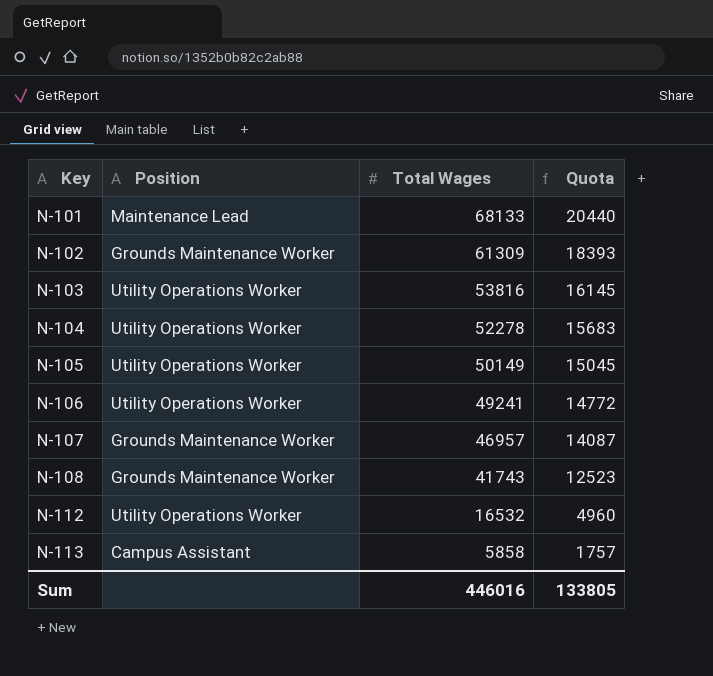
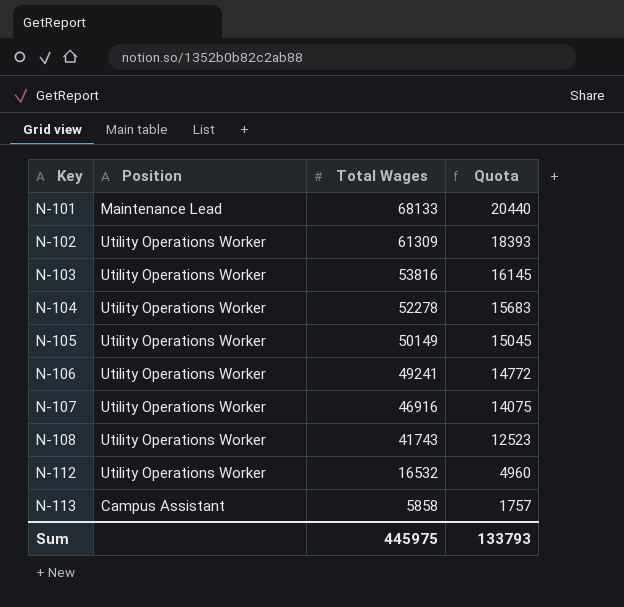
N-102 | Position: Grounds Maintenance Worker -> Utility Operations Worker
N-107 | Position: Grounds Maintenance Worker -> Utility Operations Worker
N-107 | Total Wages: 46957 -> 46916
N-107 | Quota: 14087 -> 14075
N-108 | Position: Grounds Maintenance Worker -> Utility Operations Worker
Sum | Total Wages: 446016 -> 445975
Sum | Quota: 133805 -> 133793

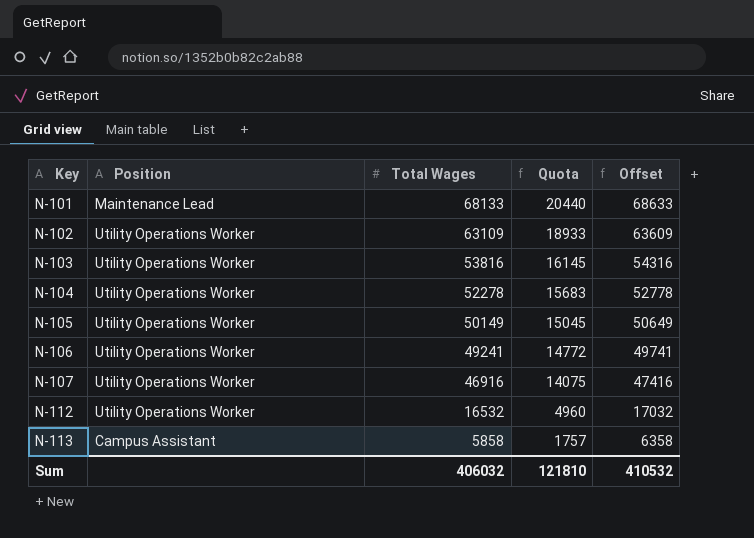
column Offset | formula: none -> [Total Wages] + 500
row N-108: Utility Operations Worker | 41743 | 12523 -> none
N-102 | Total Wages: 61309 -> 63109
N-102 | Quota: 18393 -> 18933
Sum | Total Wages: 445975 -> 406032
Sum | Quota: 133793 -> 121810

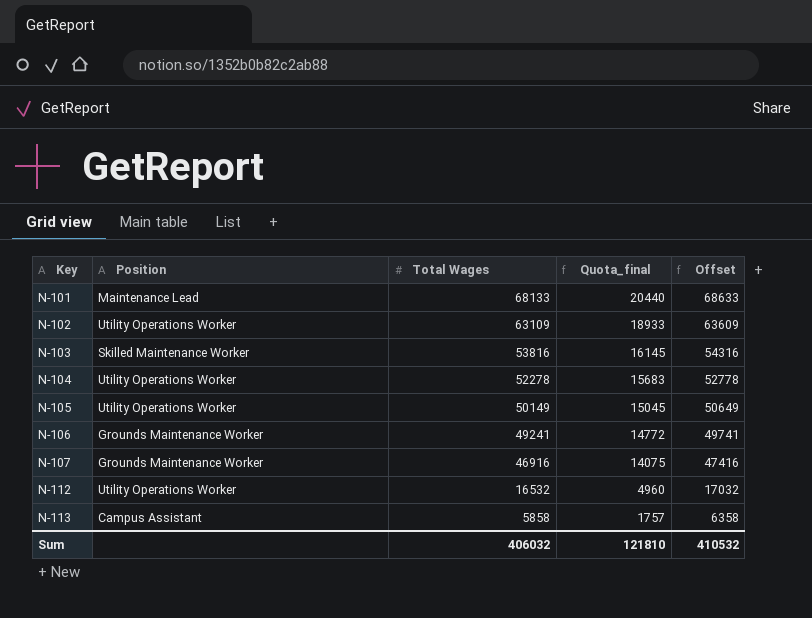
column name: Quota -> Quota_final
N-103 | Position: Utility Operations Worker -> Skilled Maintenance Worker
N-106 | Position: Utility Operations Worker -> Grounds Maintenance Worker
N-107 | Position: Utility Operations Worker -> Grounds Maintenance Worker

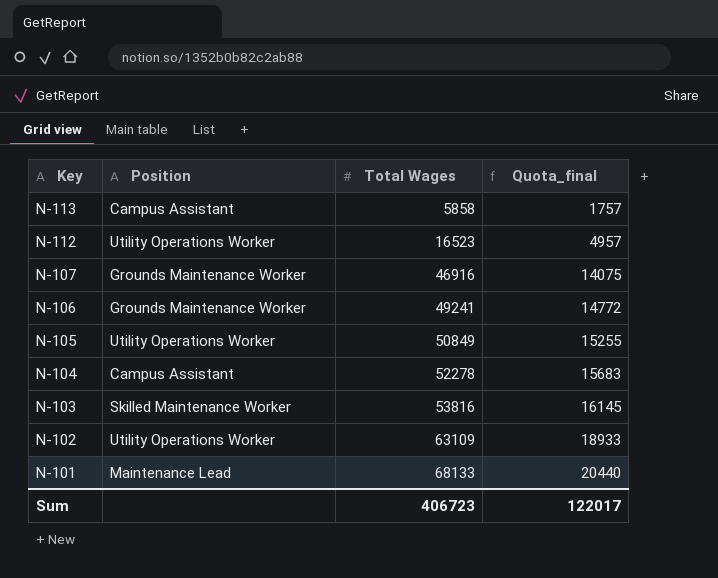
row order: Key ascending -> Key descending
column Offset | formula: [Total Wages] + 500 -> none
N-112 | Total Wages: 16532 -> 16523
N-112 | Quota_final: 4960 -> 4957
N-105 | Total Wages: 50149 -> 50849
N-105 | Quota_final: 15045 -> 15255
N-104 | Position: Utility Operations Worker -> Campus Assistant
Sum | Total Wages: 406032 -> 406723
Sum | Quota_final: 121810 -> 122017

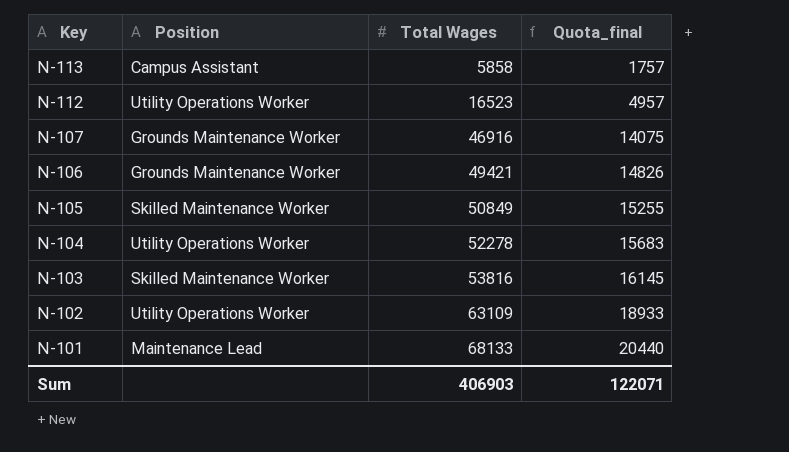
N-106 | Total Wages: 49241 -> 49421
N-106 | Quota_final: 14772 -> 14826
N-105 | Position: Utility Operations Worker -> Skilled Maintenance Worker
N-104 | Position: Campus Assistant -> Utility Operations Worker
Sum | Total Wages: 406723 -> 406903
Sum | Quota_final: 122017 -> 122071

